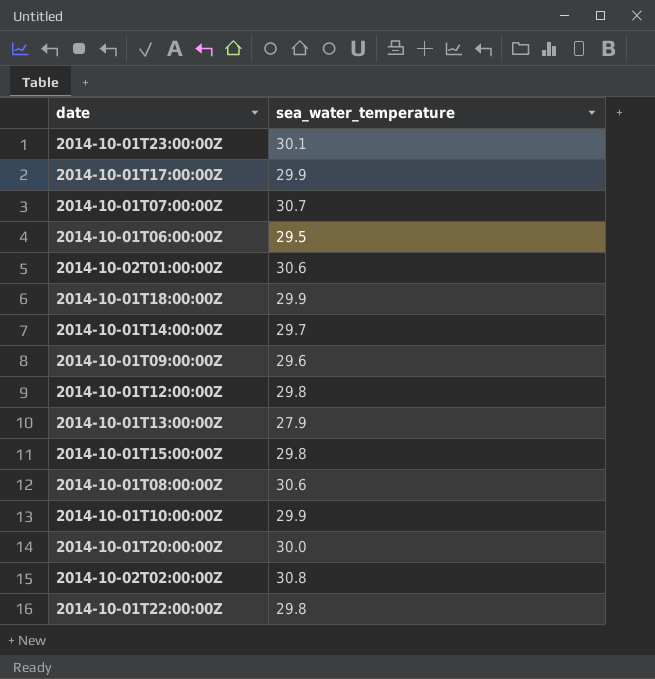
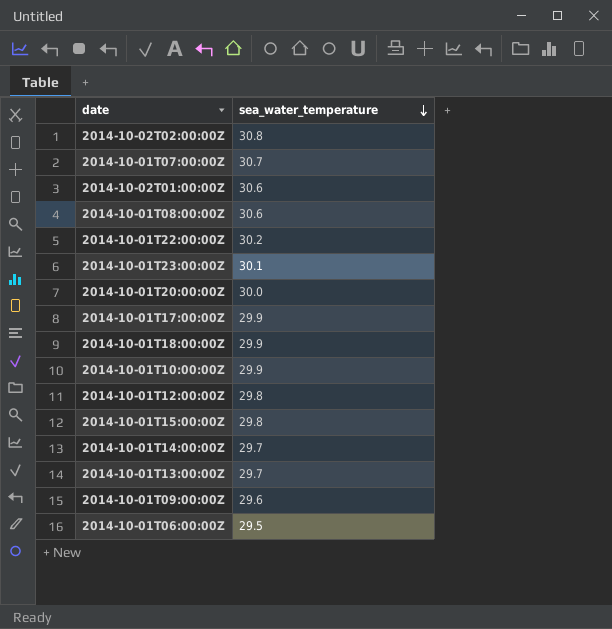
row order: none -> sea_water_temperature descending
2014-10-01T22:00:00Z | sea_water_temperature: 29.8 -> 30.2
2014-10-01T13:00:00Z | sea_water_temperature: 27.9 -> 29.7

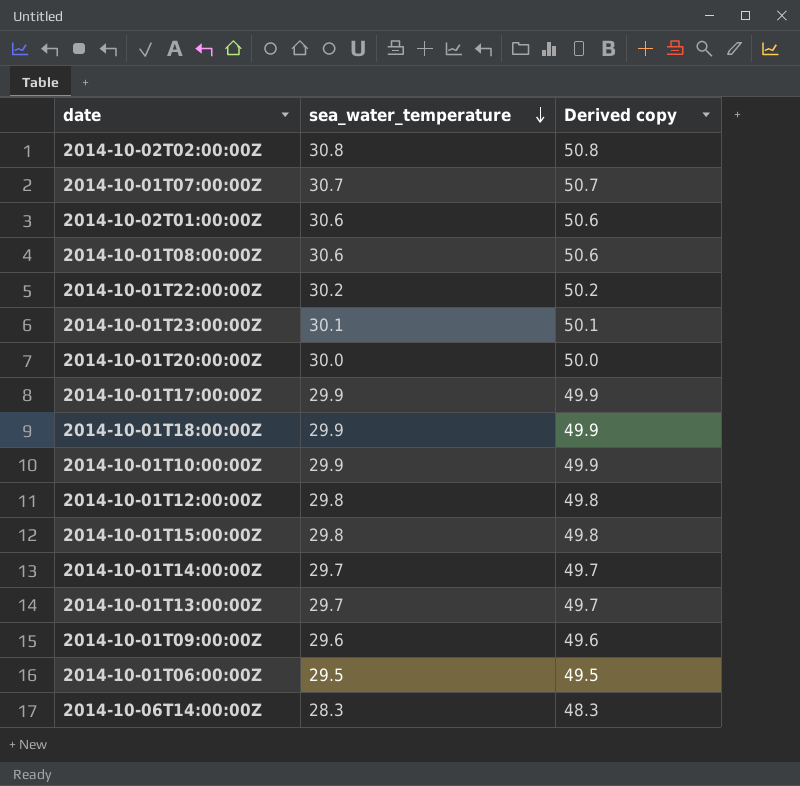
column Derived copy | formula: none -> [sea_water_temperature] + 20
row 2014-10-06T14:00:00Z: none -> 28.3 | 48.3

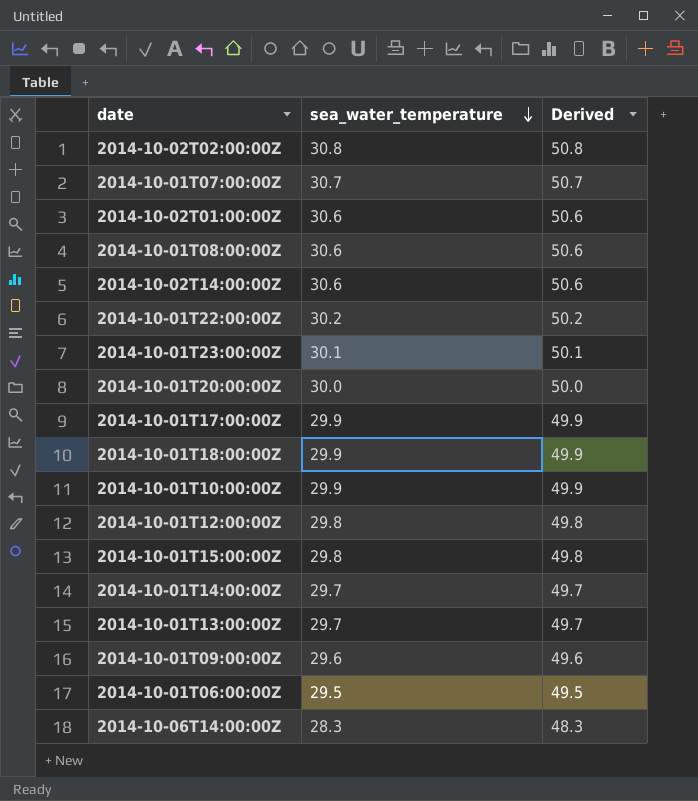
column name: Derived copy -> Derived
row 2014-10-02T14:00:00Z: none -> 30.6 | 50.6

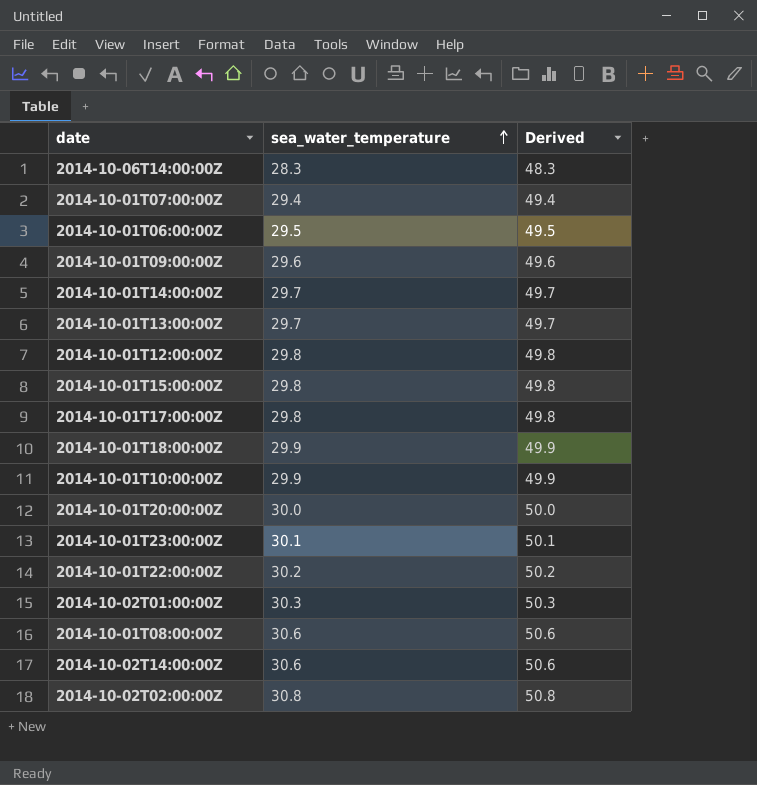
row order: sea_water_temperature descending -> sea_water_temperature ascending
2014-10-01T07:00:00Z | sea_water_temperature: 30.7 -> 29.4
2014-10-01T07:00:00Z | Derived: 50.7 -> 49.4
2014-10-01T17:00:00Z | sea_water_temperature: 29.9 -> 29.8
2014-10-01T17:00:00Z | Derived: 49.9 -> 49.8
2014-10-02T01:00:00Z | sea_water_temperature: 30.6 -> 30.3
2014-10-02T01:00:00Z | Derived: 50.6 -> 50.3

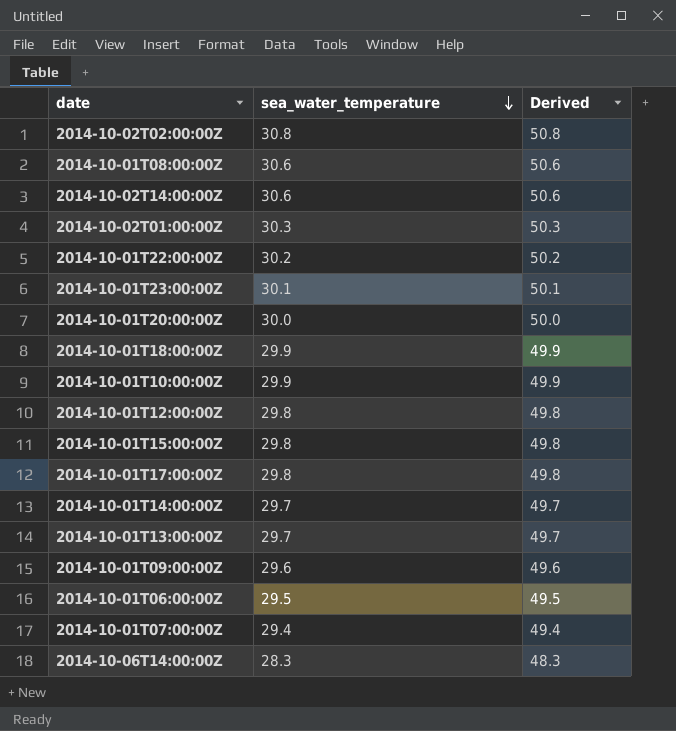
row order: sea_water_temperature ascending -> sea_water_temperature descending

